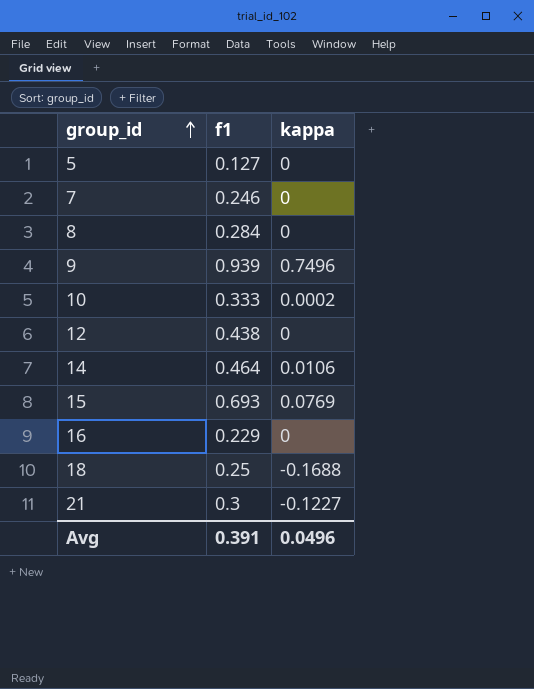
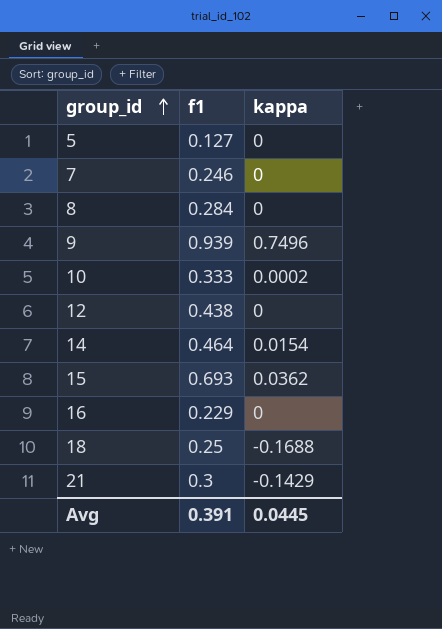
14 | kappa: 0.0106 -> 0.0154
15 | kappa: 0.0769 -> 0.0362
21 | kappa: -0.1227 -> -0.1429
Avg | kappa: 0.0496 -> 0.0445

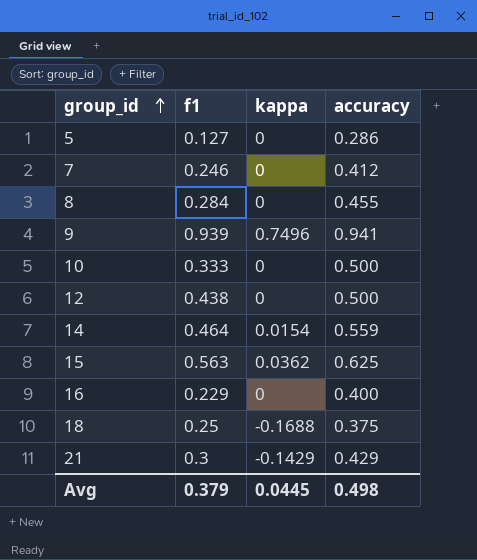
column accuracy | position: none -> 4
10 | kappa: 0.0002 -> 0
15 | f1: 0.693 -> 0.563
Avg | f1: 0.391 -> 0.379

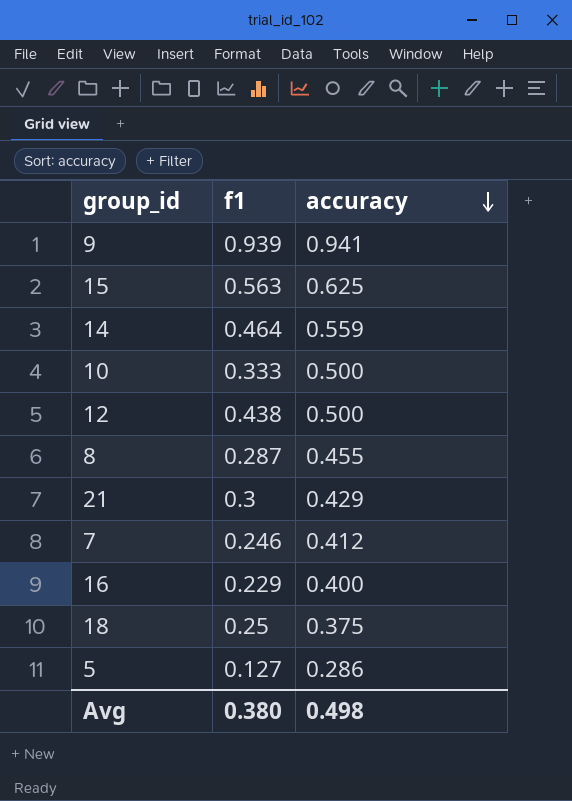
row order: group_id ascending -> accuracy descending
column kappa | position: 3 -> none
8 | f1: 0.284 -> 0.287
Avg | f1: 0.379 -> 0.380

